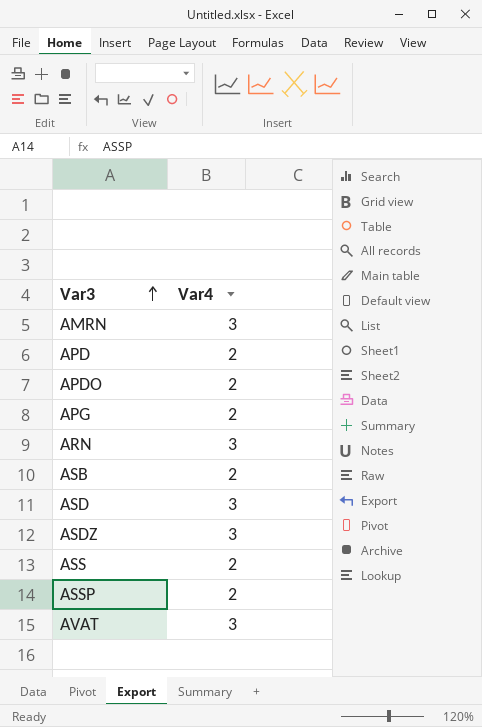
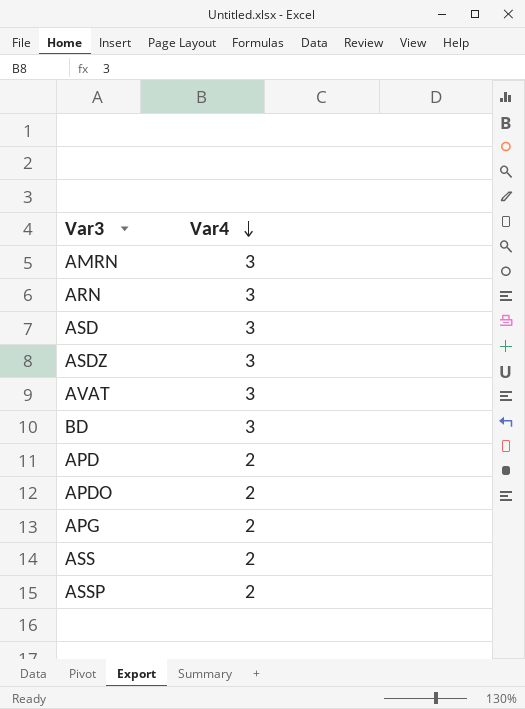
row order: Var3 ascending -> Var4 descending
row ASB: 2 -> none
row BD: none -> 3

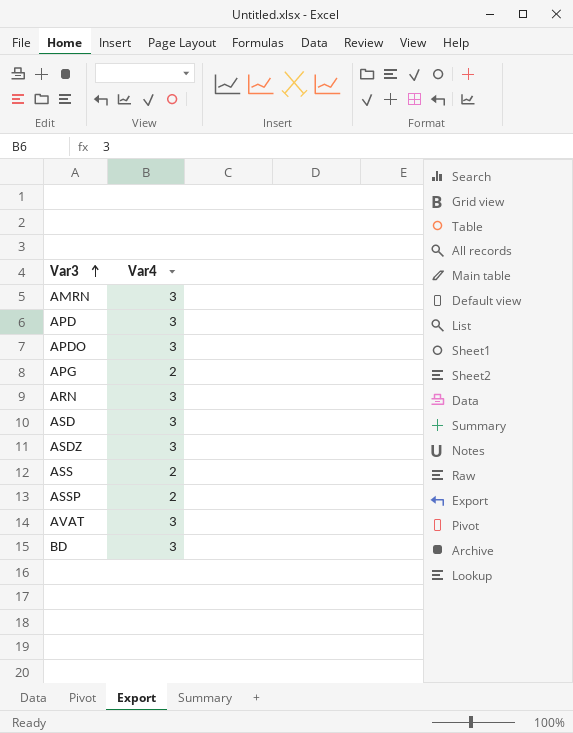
row order: Var4 descending -> Var3 ascending
APD | Var4: 2 -> 3
APDO | Var4: 2 -> 3

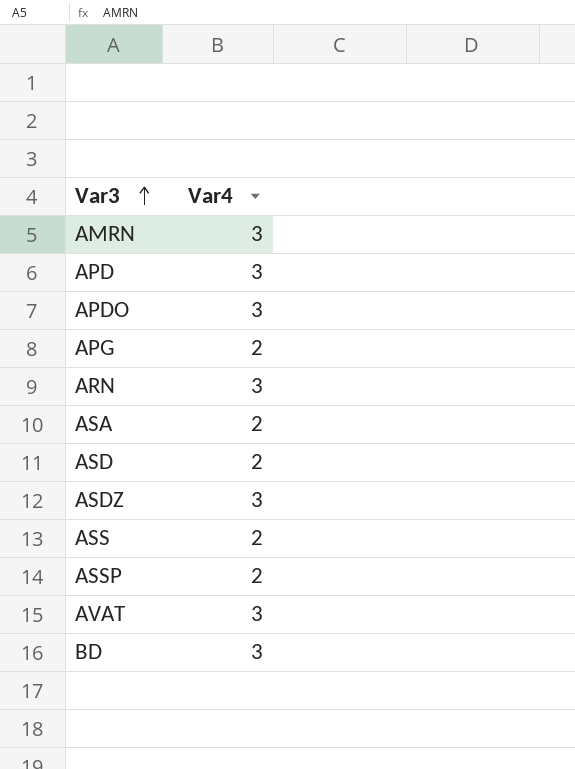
row ASA: none -> 2
ASD | Var4: 3 -> 2

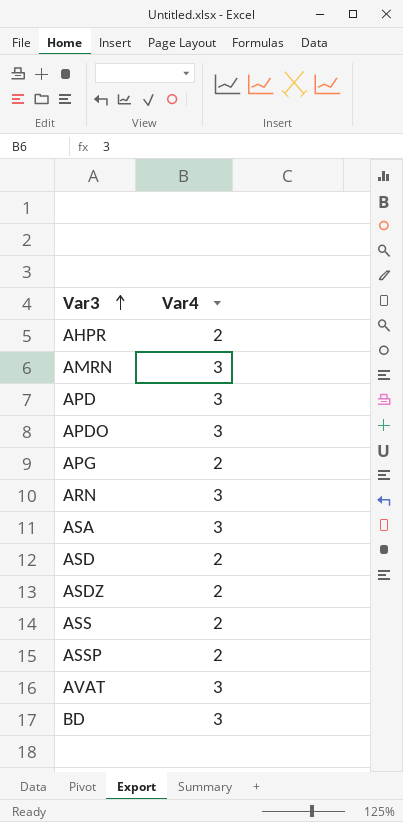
row AHPR: none -> 2
ASA | Var4: 2 -> 3
ASDZ | Var4: 3 -> 2

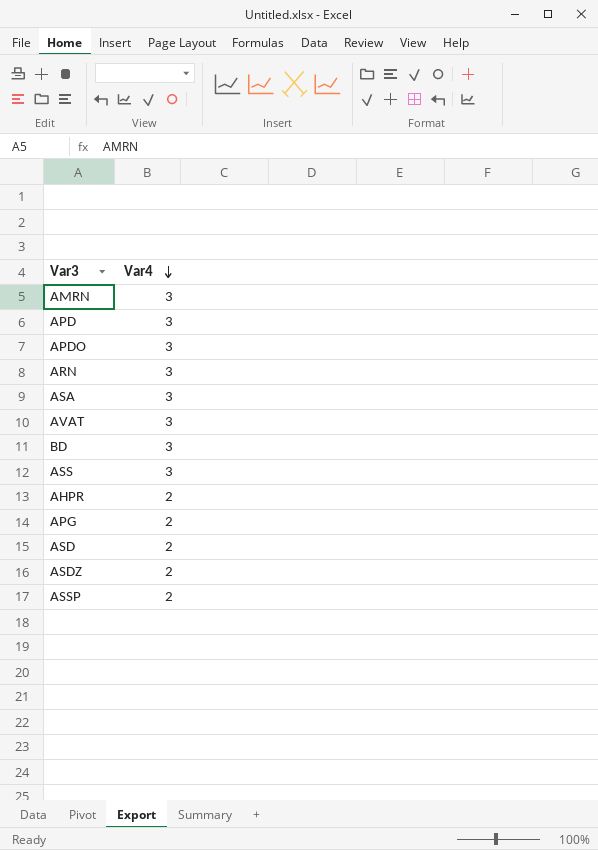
row order: Var3 ascending -> Var4 descending
ASS | Var4: 2 -> 3

